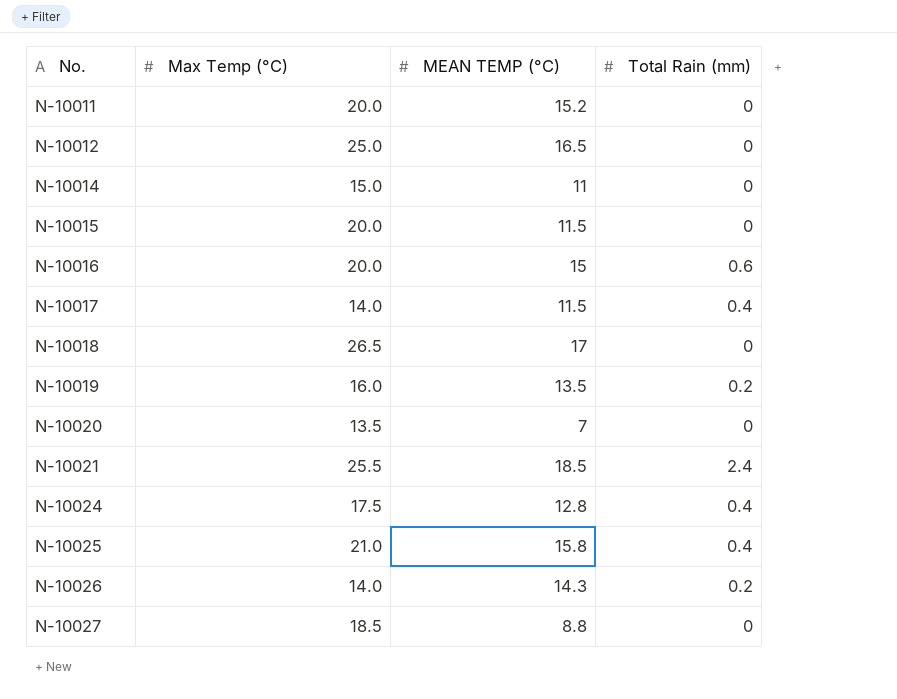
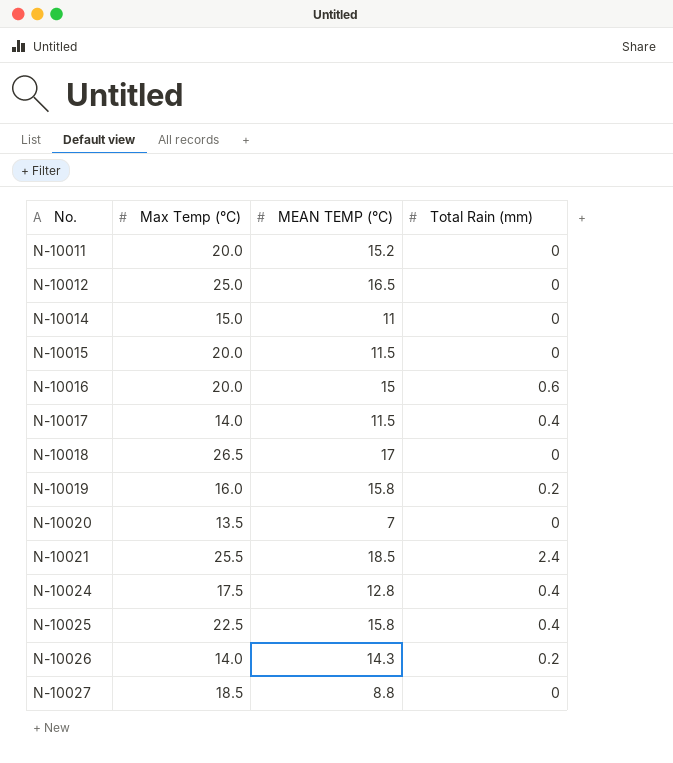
N-10019 | MEAN TEMP (°C): 13.5 -> 15.8
N-10025 | Max Temp (°C): 21.0 -> 22.5

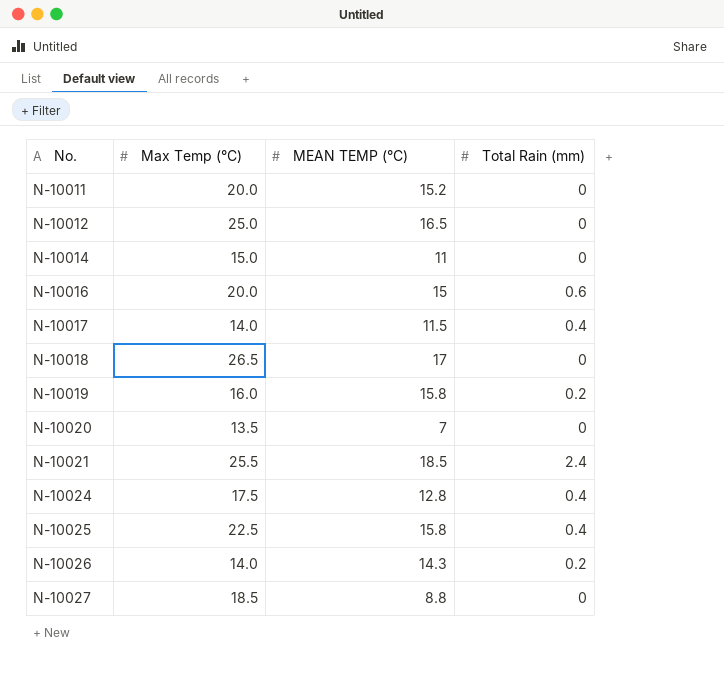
row N-10015: 20.0 | 11.5 | 0 -> none

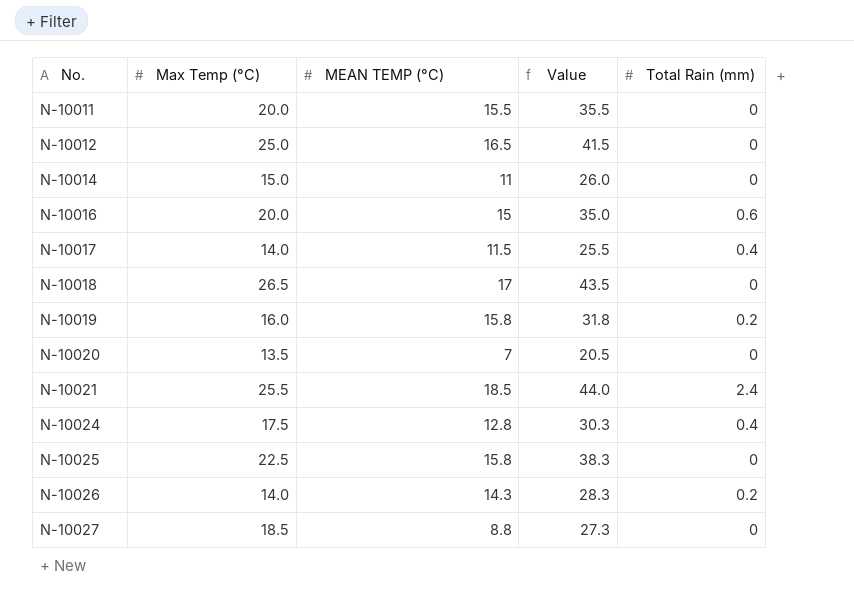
column Value | formula: none -> [Max Temp (°C)] + [MEAN TEMP (°C)]
N-10011 | MEAN TEMP (°C): 15.2 -> 15.5
N-10025 | Total Rain (mm): 0.4 -> 0

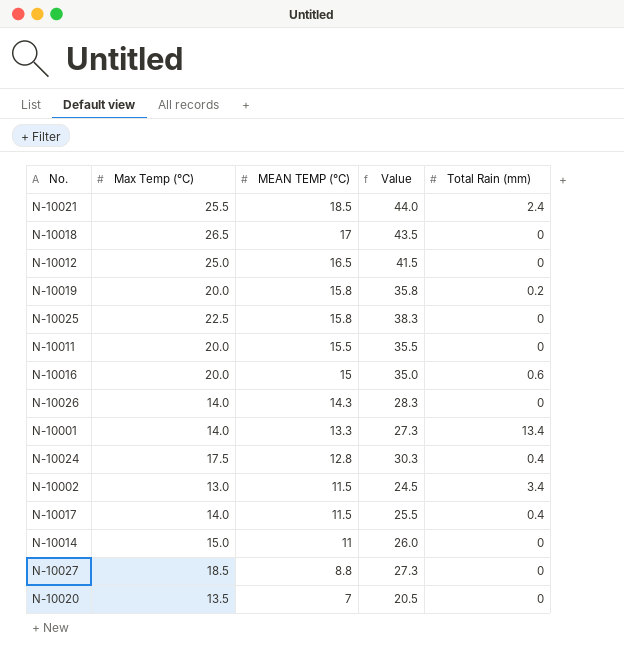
row order: No. ascending -> MEAN TEMP (°C) descending
N-10019 | Max Temp (°C): 16.0 -> 20.0
N-10019 | Value: 31.8 -> 35.8
N-10026 | Total Rain (mm): 0.2 -> 0
row N-10001: none -> 14.0 | 13.3 | 27.3 | 13.4
row N-10002: none -> 13.0 | 11.5 | 24.5 | 3.4

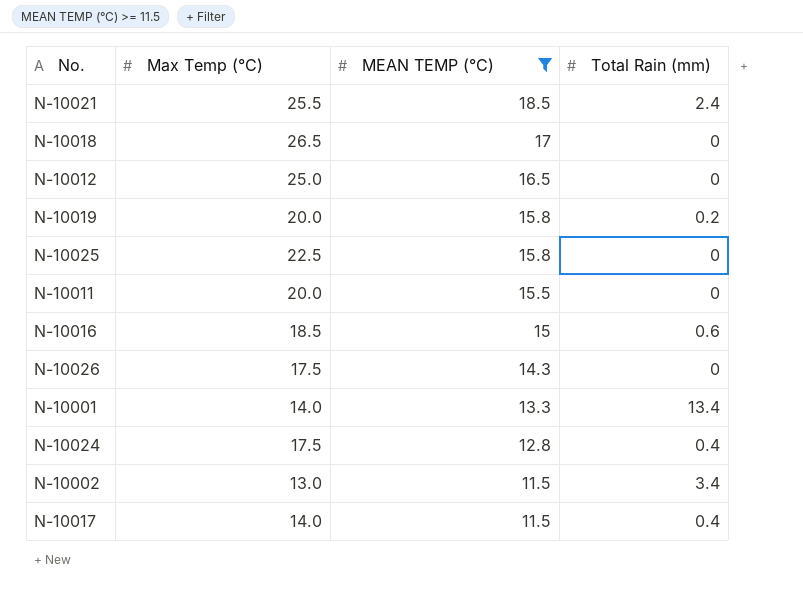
filter: none -> MEAN TEMP (°C) >= 11.5
column Value | formula: [Max Temp (°C)] + [MEAN TEMP (°C)] -> none
N-10016 | Max Temp (°C): 20.0 -> 18.5
N-10026 | Max Temp (°C): 14.0 -> 17.5

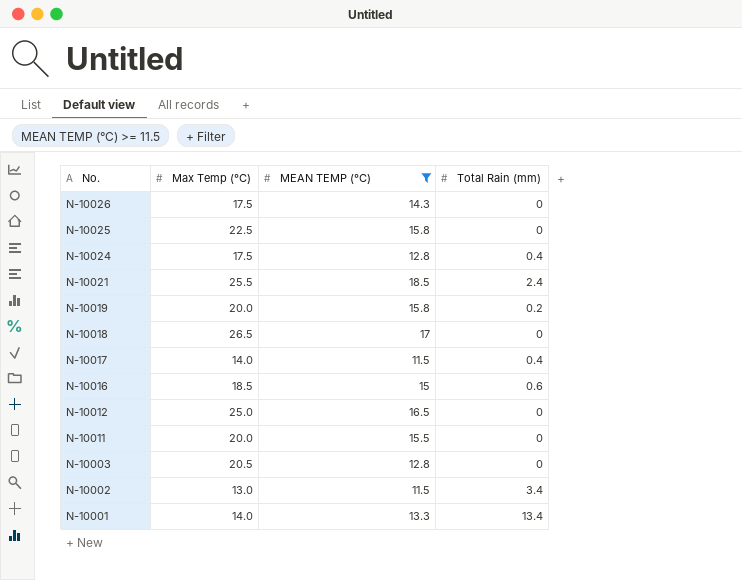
row order: MEAN TEMP (°C) descending -> No. descending
row N-10003: none -> 20.5 | 12.8 | 0

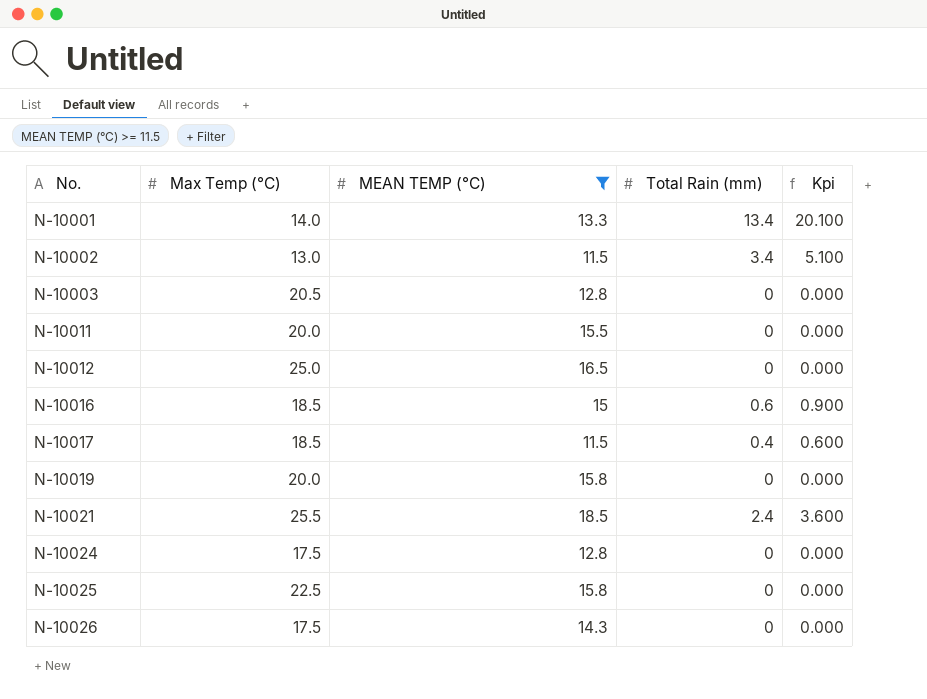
row order: No. descending -> No. ascending
column Kpi | formula: none -> [Total Rain (mm)] * 1.5
row N-10018: 26.5 | 17 | 0 -> none
N-10017 | Max Temp (°C): 14.0 -> 18.5
N-10019 | Total Rain (mm): 0.2 -> 0
N-10024 | Total Rain (mm): 0.4 -> 0

